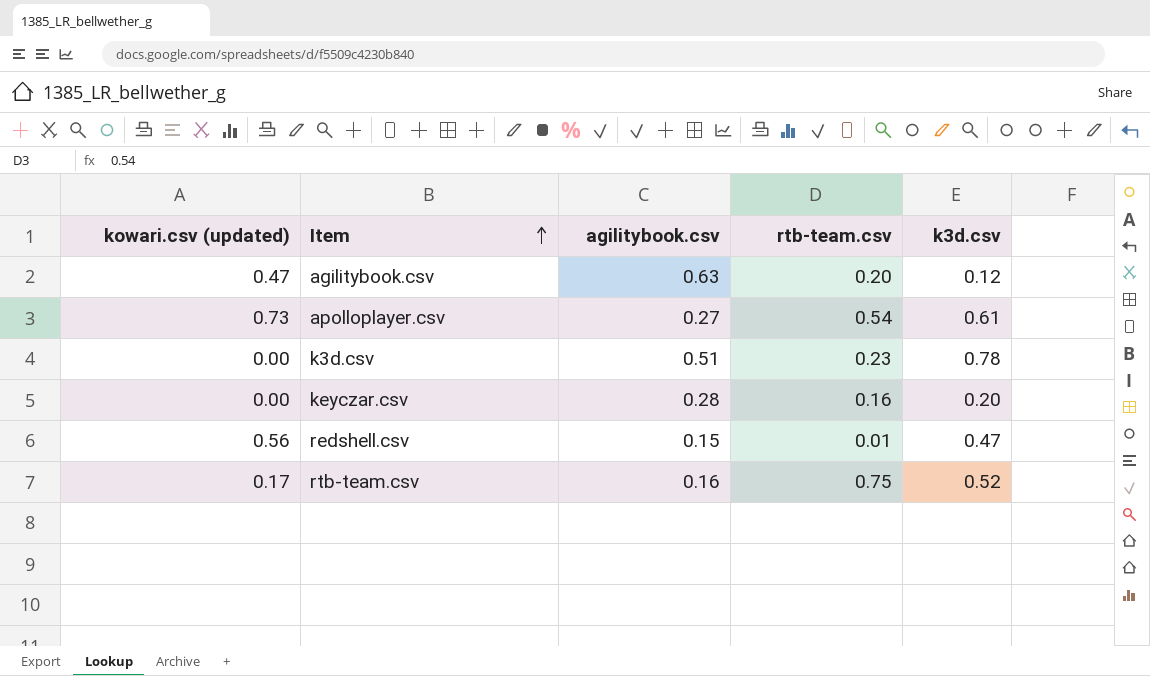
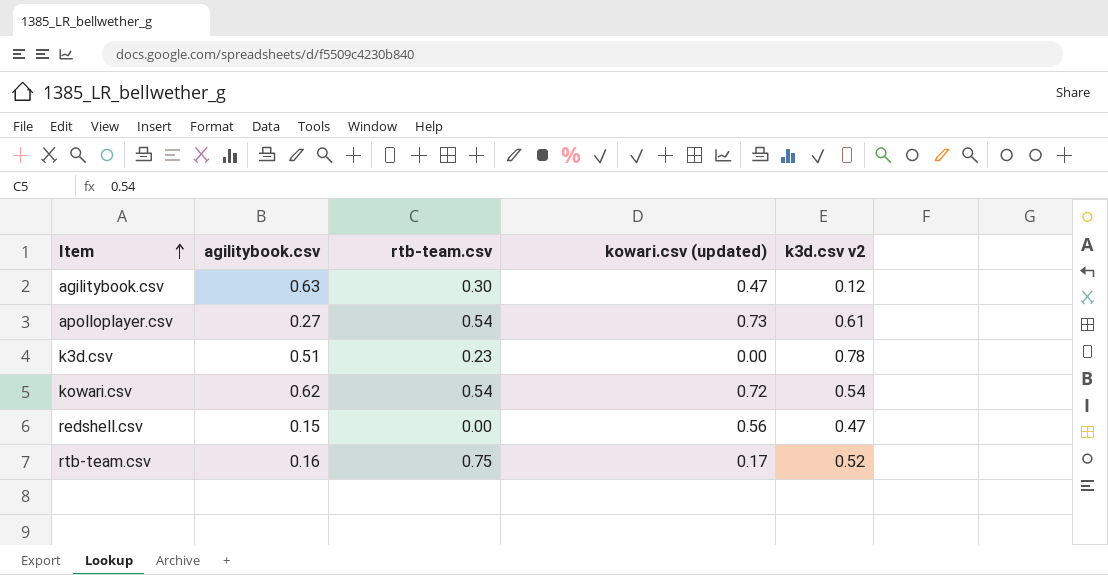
column kowari.csv (updated) | position: 1 -> 4
column name: k3d.csv -> k3d.csv v2
row keyczar.csv: 0.00 | 0.28 | 0.16 | 0.20 -> none
agilitybook.csv | rtb-team.csv: 0.20 -> 0.30
row kowari.csv: none -> 0.62 | 0.54 | 0.72 | 0.54
redshell.csv | rtb-team.csv: 0.01 -> 0.00

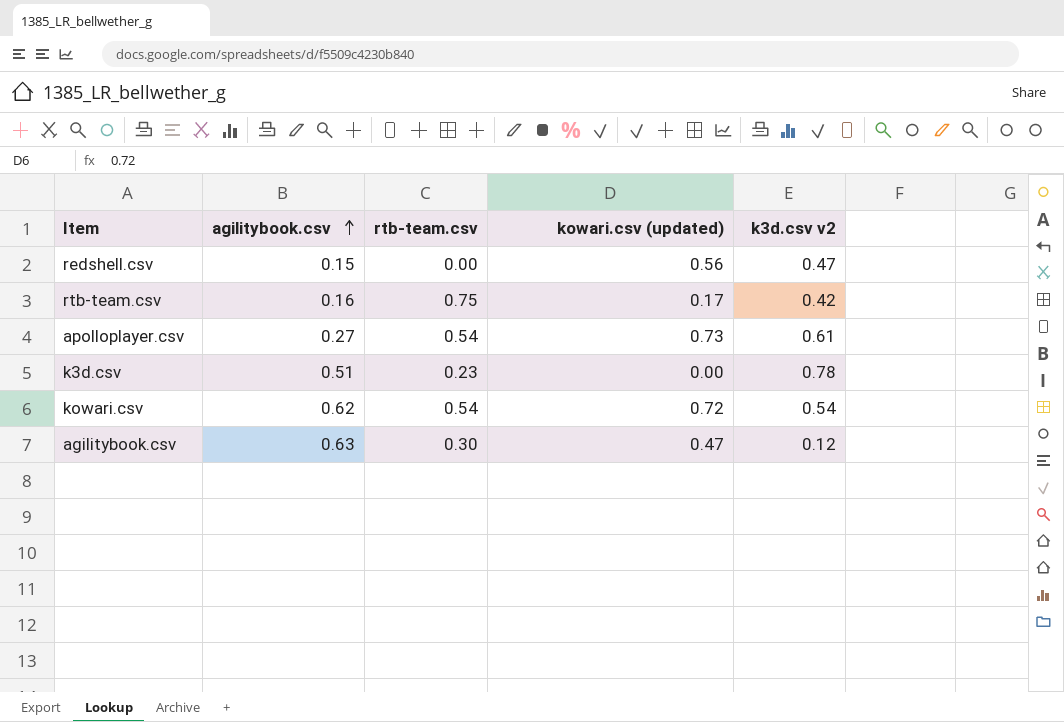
row order: Item ascending -> agilitybook.csv ascending
rtb-team.csv | k3d.csv v2: 0.52 -> 0.42

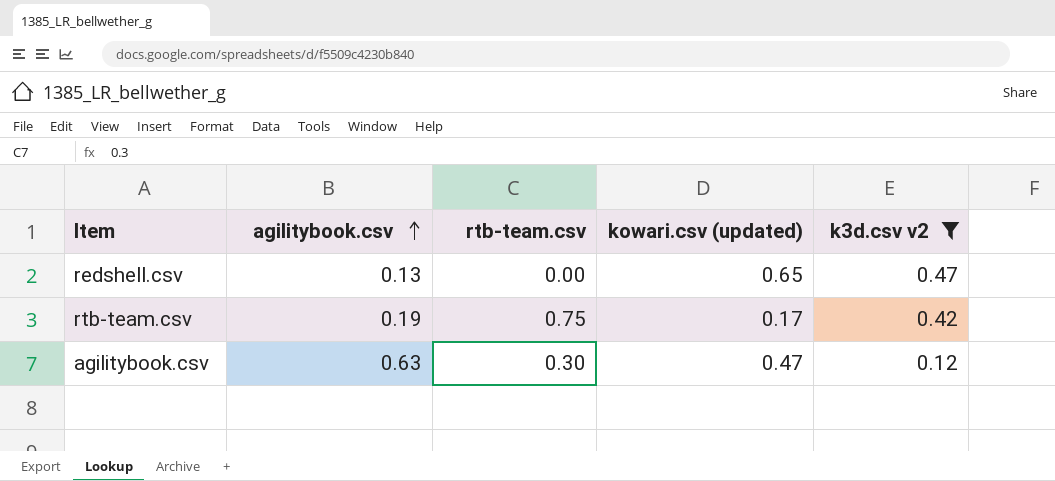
filter: none -> k3d.csv v2 <= 0.47
redshell.csv | agilitybook.csv: 0.15 -> 0.13
redshell.csv | kowari.csv (updated): 0.56 -> 0.65
rtb-team.csv | agilitybook.csv: 0.16 -> 0.19

